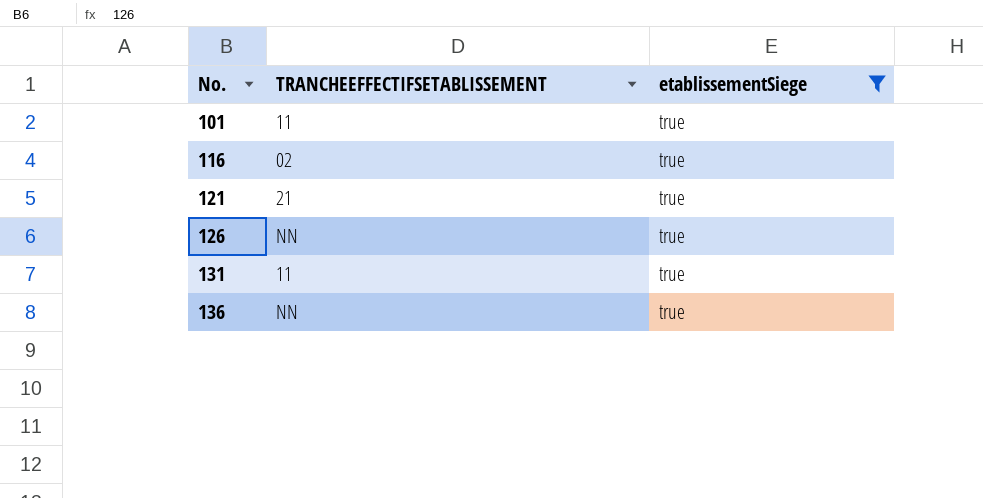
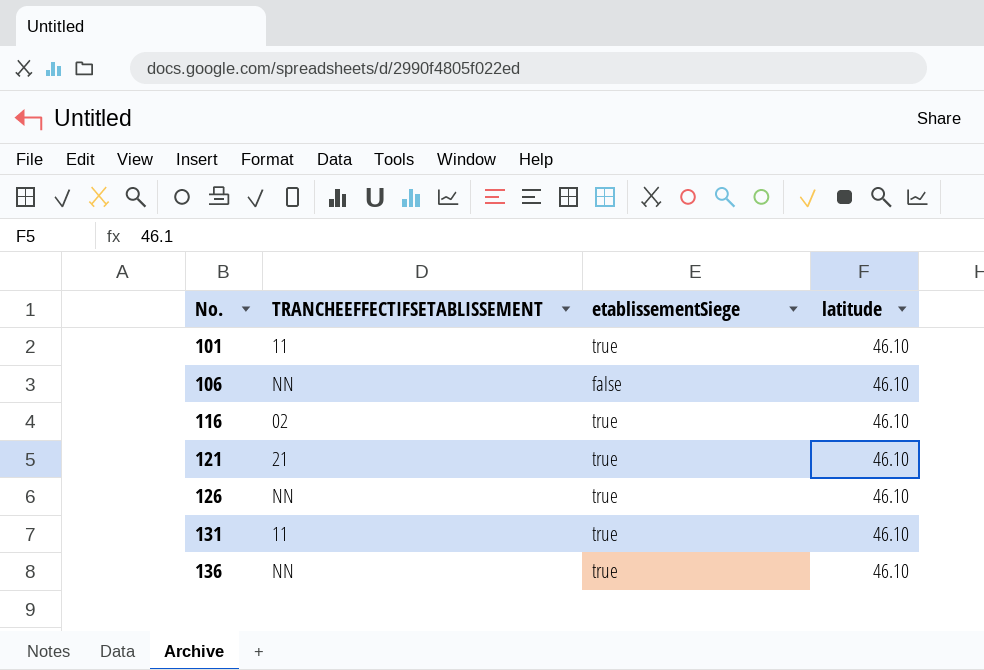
filter: etablissementSiege = true -> none
column latitude | position: none -> 4

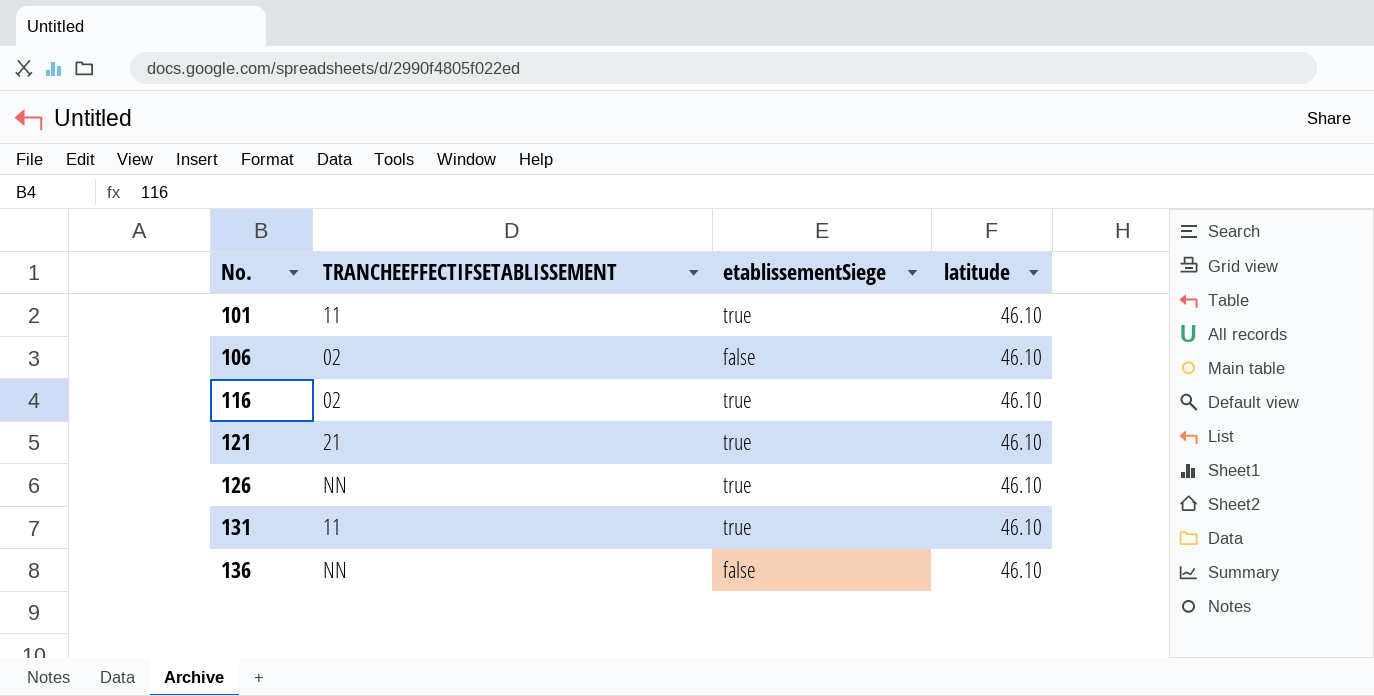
106 | TRANCHEEFFECTIFSETABLISSEMENT: NN -> 02
136 | etablissementSiege: true -> false

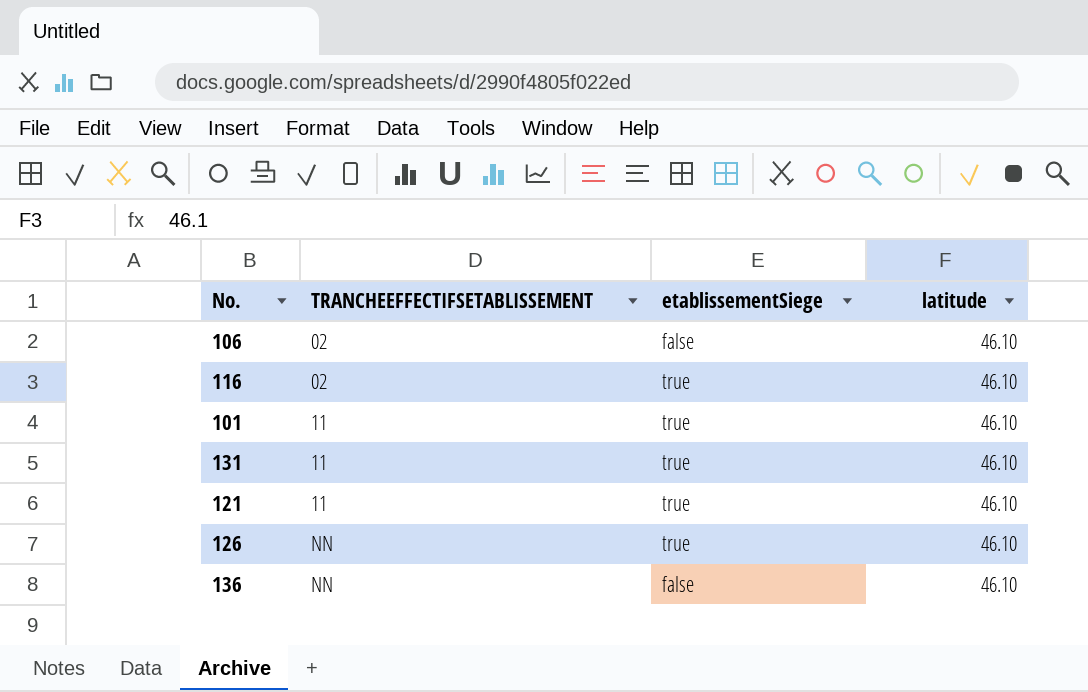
row order: No. ascending -> TRANCHEEFFECTIFSETABLISSEMENT ascending
121 | TRANCHEEFFECTIFSETABLISSEMENT: 21 -> 11

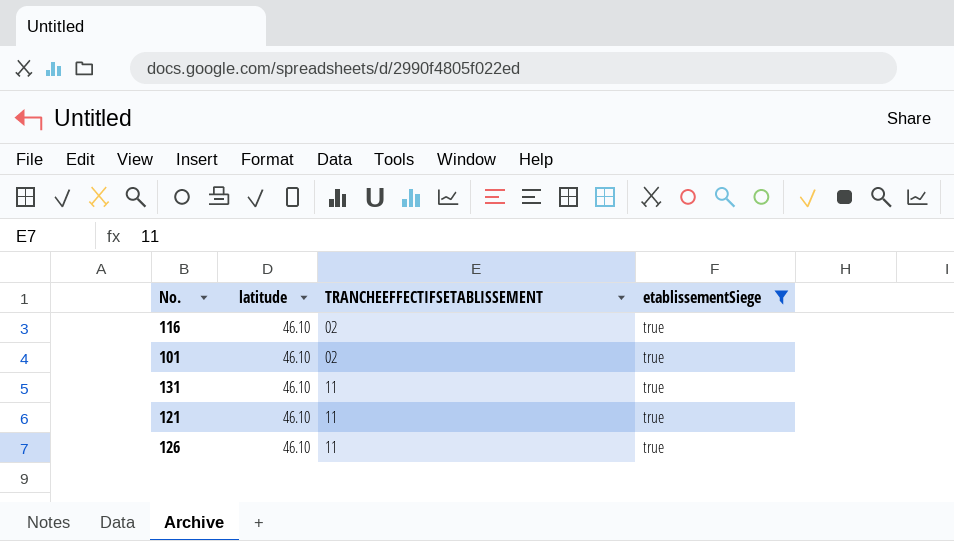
filter: none -> etablissementSiege = true
column latitude | position: 4 -> 2
101 | TRANCHEEFFECTIFSETABLISSEMENT: 11 -> 02
126 | TRANCHEEFFECTIFSETABLISSEMENT: NN -> 11

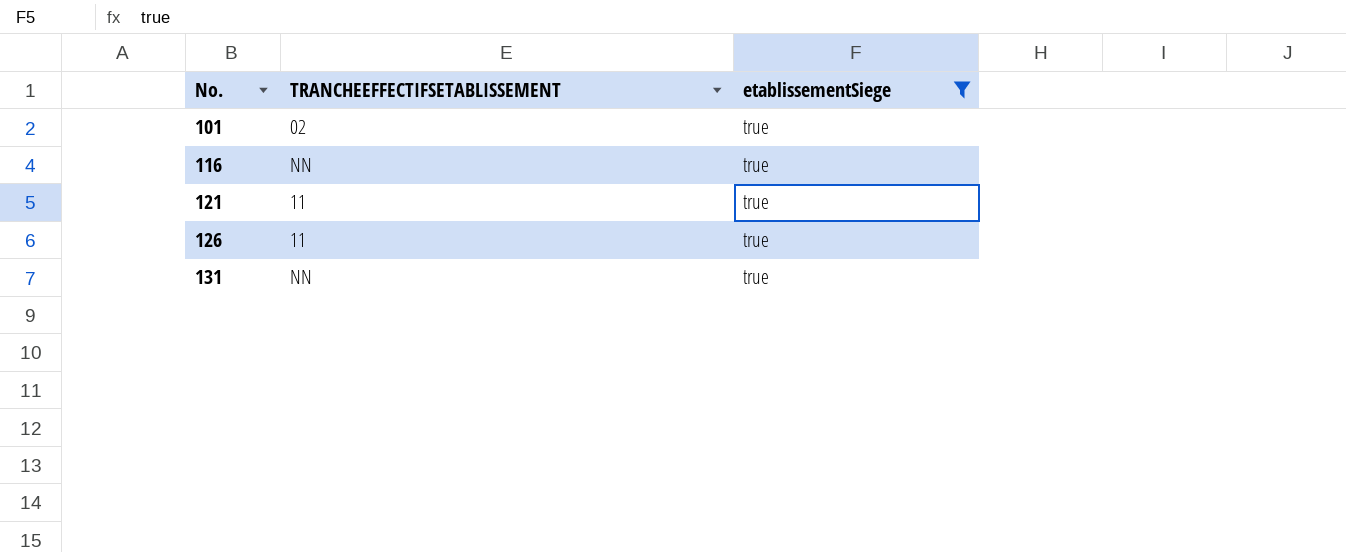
row order: TRANCHEEFFECTIFSETABLISSEMENT ascending -> No. ascending
column latitude | position: 2 -> none
116 | TRANCHEEFFECTIFSETABLISSEMENT: 02 -> NN
131 | TRANCHEEFFECTIFSETABLISSEMENT: 11 -> NN

